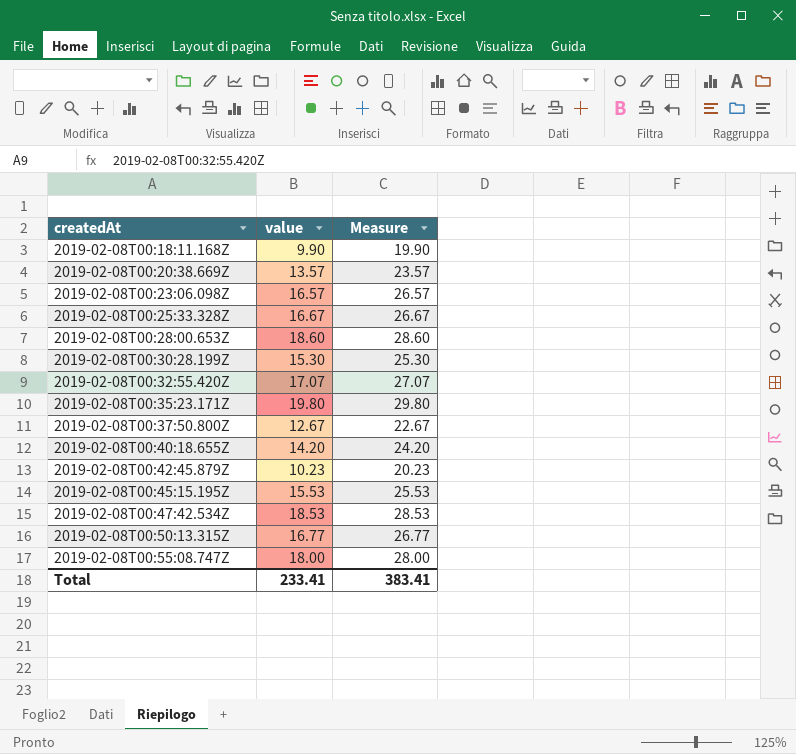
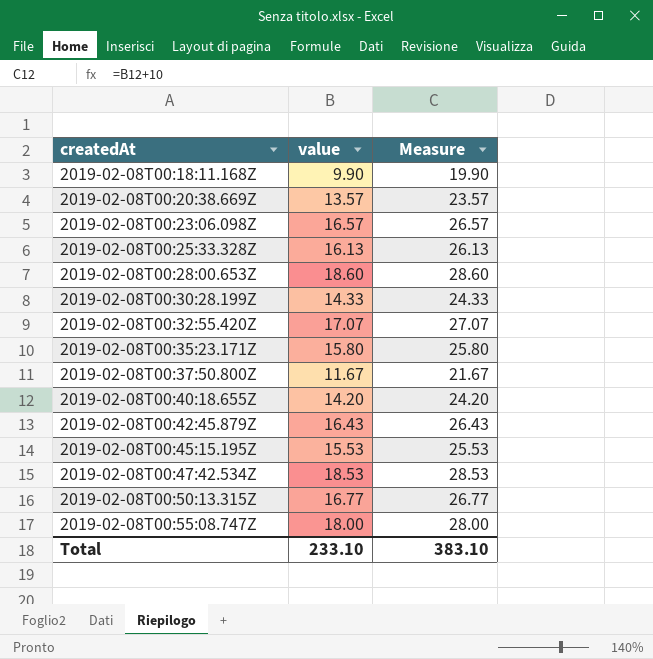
2019-02-08T00:25:33.328Z | value: 16.67 -> 16.13
2019-02-08T00:25:33.328Z | Measure: 26.67 -> 26.13
2019-02-08T00:30:28.199Z | value: 15.30 -> 14.33
2019-02-08T00:30:28.199Z | Measure: 25.30 -> 24.33
2019-02-08T00:35:23.171Z | value: 19.80 -> 15.80
2019-02-08T00:35:23.171Z | Measure: 29.80 -> 25.80
2019-02-08T00:37:50.800Z | value: 12.67 -> 11.67
2019-02-08T00:37:50.800Z | Measure: 22.67 -> 21.67
2019-02-08T00:42:45.879Z | value: 10.23 -> 16.43
2019-02-08T00:42:45.879Z | Measure: 20.23 -> 26.43
Total | value: 233.41 -> 233.10
Total | Measure: 383.41 -> 383.10

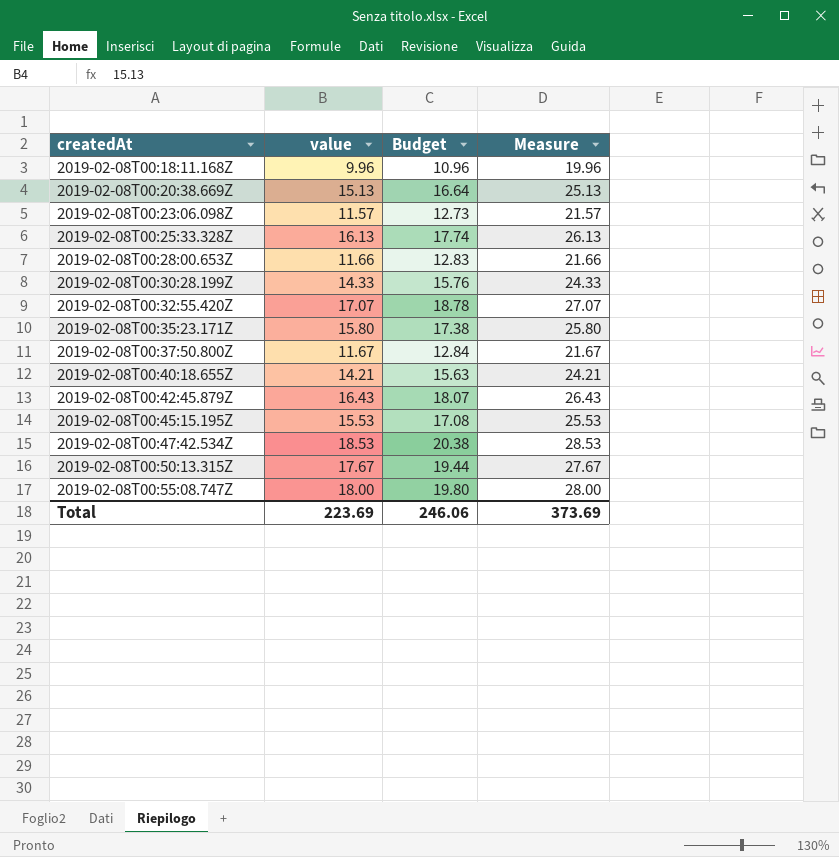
column Budget | formula: none -> [value] * 1.1
2019-02-08T00:18:11.168Z | value: 9.90 -> 9.96
2019-02-08T00:18:11.168Z | Measure: 19.90 -> 19.96
2019-02-08T00:20:38.669Z | value: 13.57 -> 15.13
2019-02-08T00:20:38.669Z | Measure: 23.57 -> 25.13
2019-02-08T00:23:06.098Z | value: 16.57 -> 11.57
2019-02-08T00:23:06.098Z | Measure: 26.57 -> 21.57
2019-02-08T00:28:00.653Z | value: 18.60 -> 11.66
2019-02-08T00:28:00.653Z | Measure: 28.60 -> 21.66
2019-02-08T00:40:18.655Z | value: 14.20 -> 14.21
2019-02-08T00:40:18.655Z | Measure: 24.20 -> 24.21
2019-02-08T00:50:13.315Z | value: 16.77 -> 17.67
2019-02-08T00:50:13.315Z | Measure: 26.77 -> 27.67
Total | value: 233.10 -> 223.69
Total | Measure: 383.10 -> 373.69

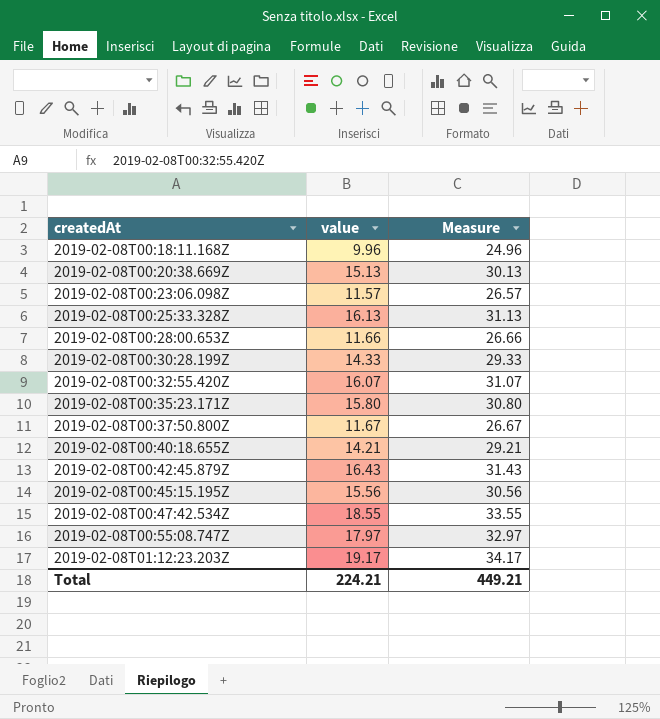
column Budget | formula: [value] * 1.1 -> none
column Measure | formula: [value] + 10 -> [value] + 15
row 2019-02-08T00:50:13.315Z: 17.67 | 19.44 | 27.67 -> none
2019-02-08T00:32:55.420Z | value: 17.07 -> 16.07
2019-02-08T00:45:15.195Z | value: 15.53 -> 15.56
2019-02-08T00:47:42.534Z | value: 18.53 -> 18.55
2019-02-08T00:55:08.747Z | value: 18.00 -> 17.97
row 2019-02-08T01:12:23.203Z: none -> 19.17 | 34.17
Total | value: 223.69 -> 224.21
Total | Measure: 373.69 -> 449.21

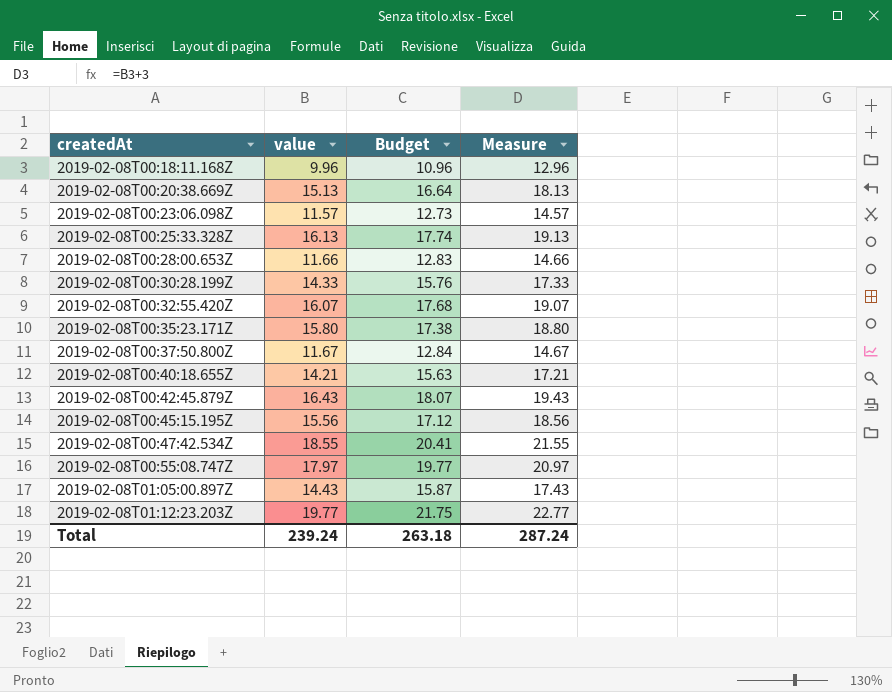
column Budget | formula: none -> [value] * 1.1
column Measure | formula: [value] + 15 -> [value] + 3
row 2019-02-08T01:05:00.897Z: none -> 14.43 | 15.87 | 17.43
2019-02-08T01:12:23.203Z | value: 19.17 -> 19.77
Total | value: 224.21 -> 239.24
Total | Measure: 449.21 -> 287.24

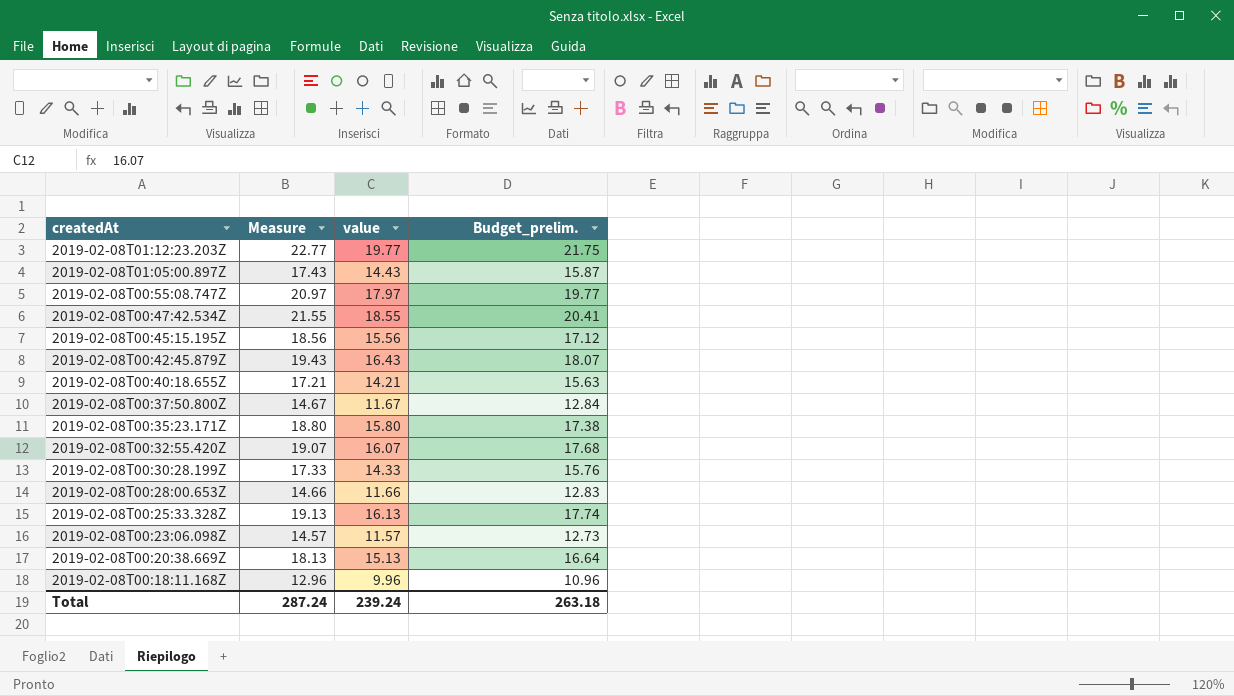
row order: createdAt ascending -> createdAt descending
column Measure | position: 4 -> 2
column name: Budget -> Budget_prelim.

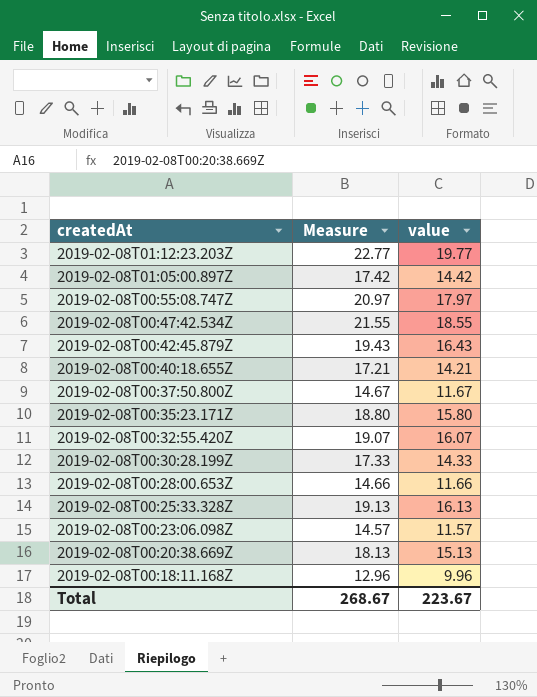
column Budget_prelim. | formula: [value] * 1.1 -> none
row 2019-02-08T00:45:15.195Z: 18.56 | 15.56 | 17.12 -> none
2019-02-08T01:05:00.897Z | Measure: 17.43 -> 17.42
2019-02-08T01:05:00.897Z | value: 14.43 -> 14.42
Total | Measure: 287.24 -> 268.67
Total | value: 239.24 -> 223.67

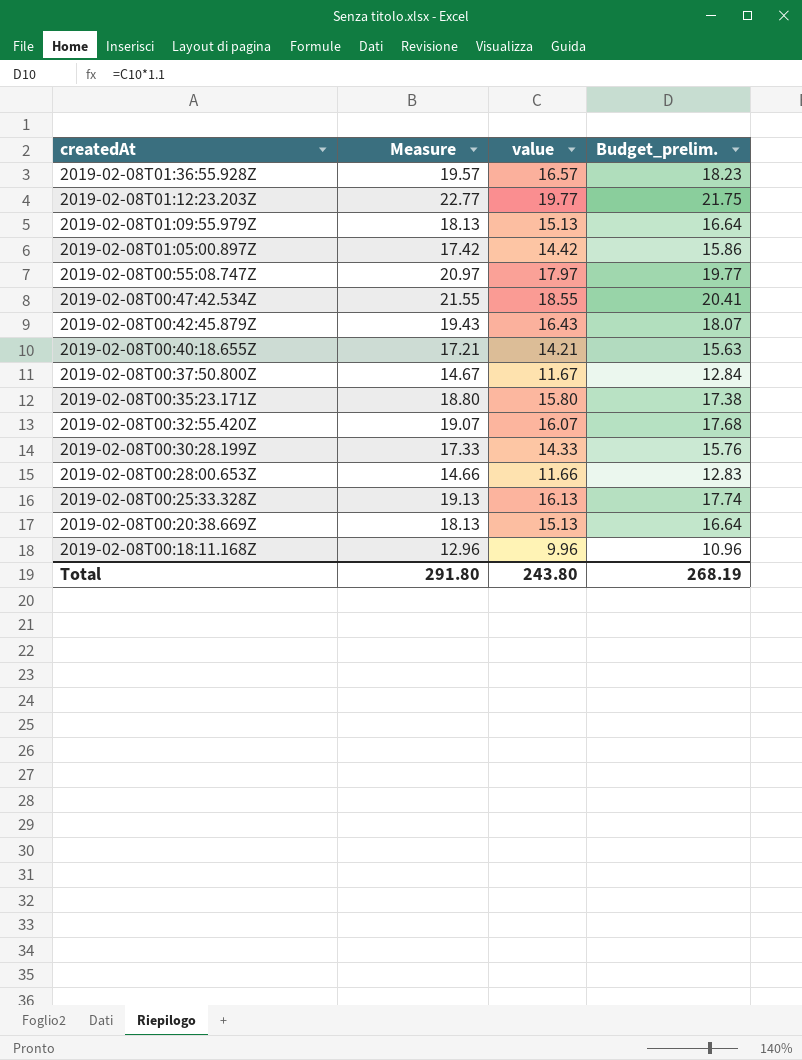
column Budget_prelim. | formula: none -> [value] * 1.1
row 2019-02-08T00:23:06.098Z: 14.57 | 11.57 -> none
row 2019-02-08T01:36:55.928Z: none -> 19.57 | 16.57 | 18.23
row 2019-02-08T01:09:55.979Z: none -> 18.13 | 15.13 | 16.64
Total | Measure: 268.67 -> 291.80
Total | value: 223.67 -> 243.80

